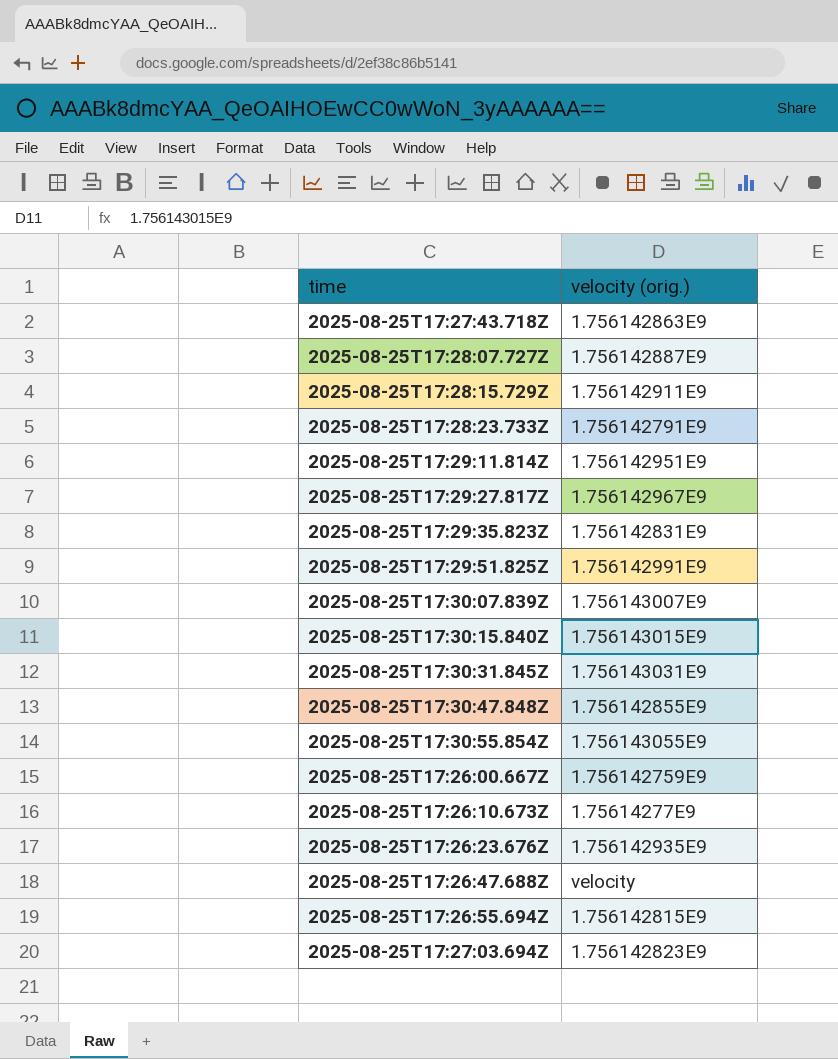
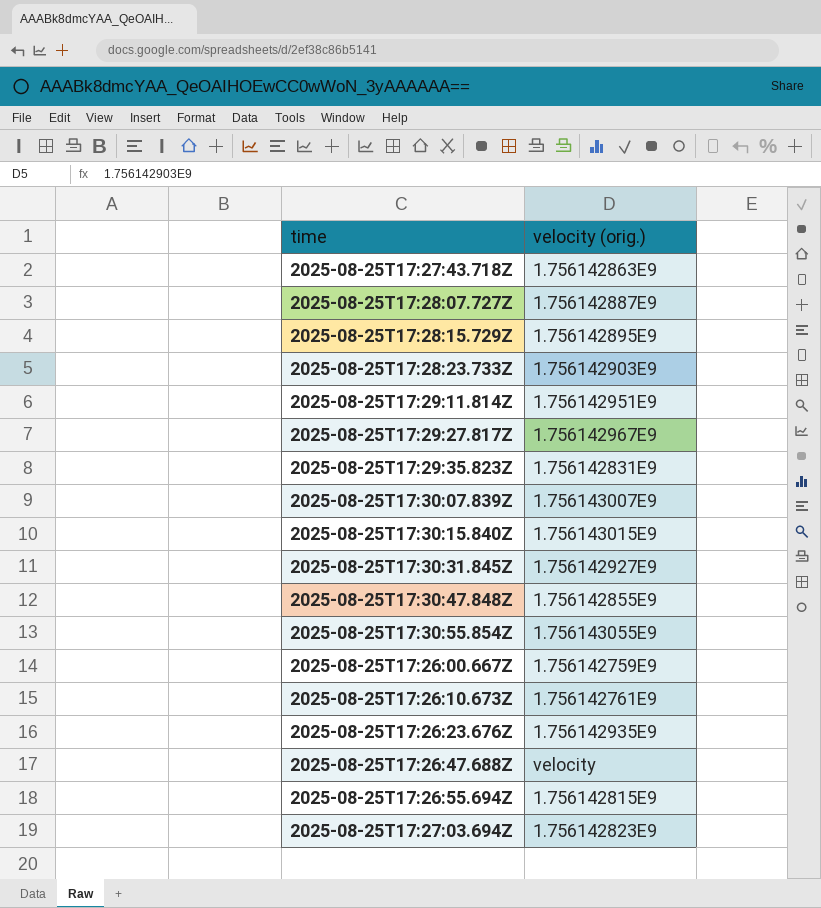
row 2025-08-25T17:29:51.825Z: 1.756142991E9 -> none
2025-08-25T17:28:15.729Z | velocity (orig.): 1.756142911E9 -> 1.756142895E9
2025-08-25T17:28:23.733Z | velocity (orig.): 1.756142791E9 -> 1.756142903E9
2025-08-25T17:30:31.845Z | velocity (orig.): 1.756143031E9 -> 1.756142927E9
2025-08-25T17:26:10.673Z | velocity (orig.): 1.75614277E9 -> 1.756142761E9

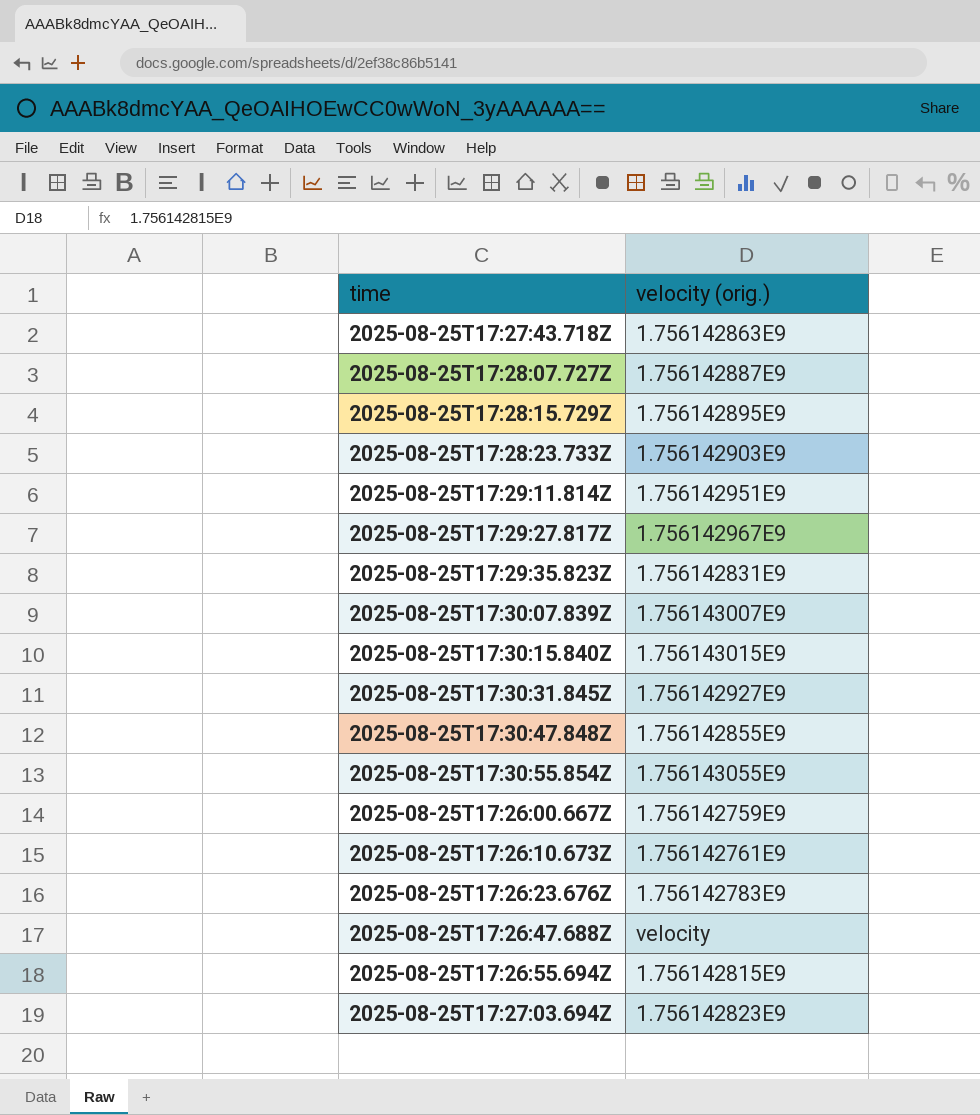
2025-08-25T17:26:23.676Z | velocity (orig.): 1.756142935E9 -> 1.756142783E9

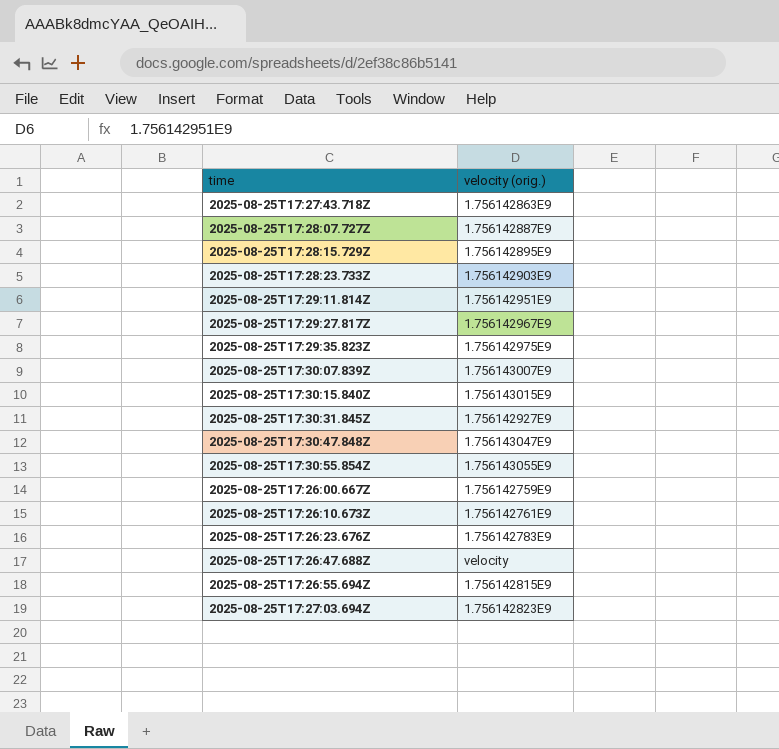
2025-08-25T17:29:35.823Z | velocity (orig.): 1.756142831E9 -> 1.756142975E9
2025-08-25T17:30:47.848Z | velocity (orig.): 1.756142855E9 -> 1.756143047E9

